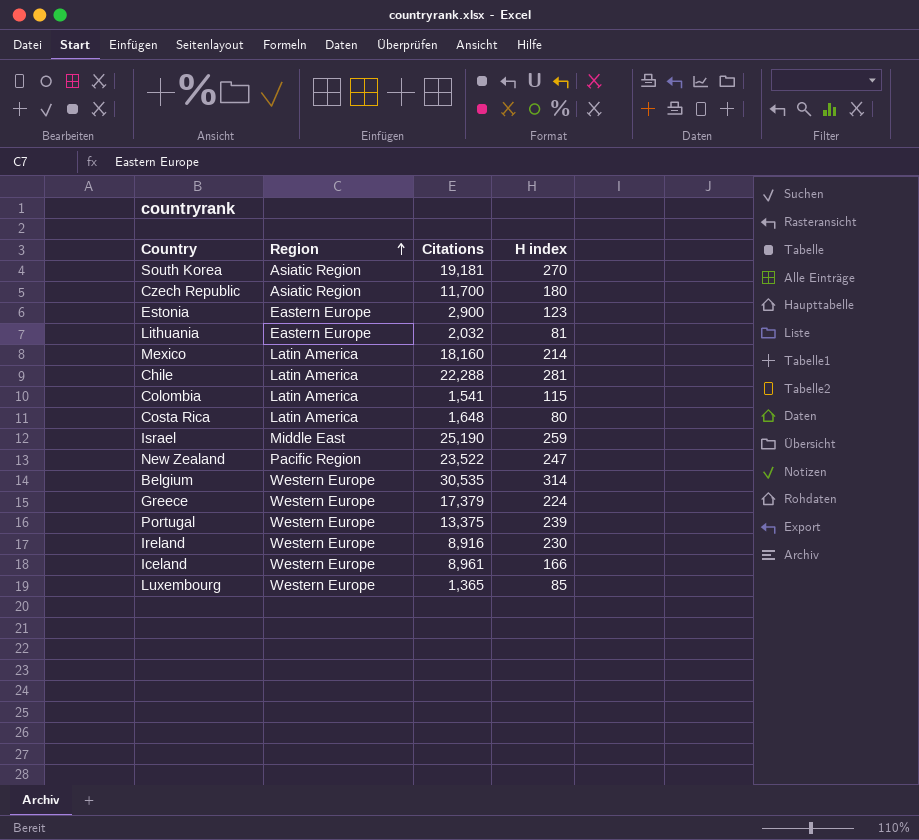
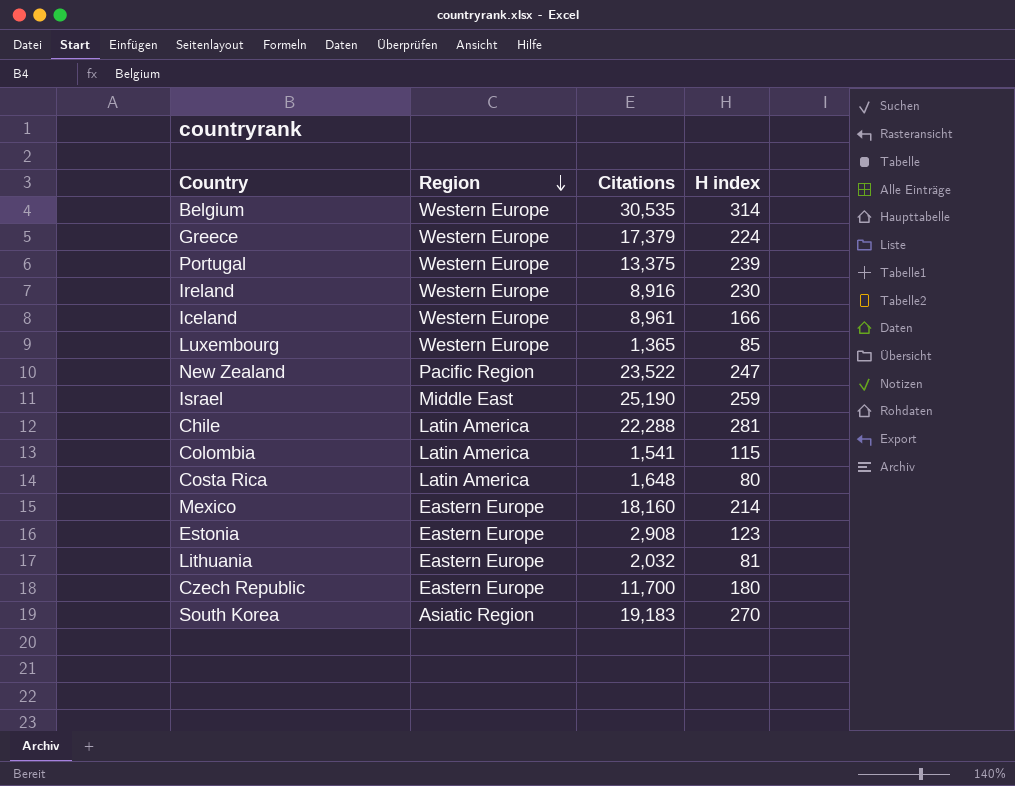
row order: Region ascending -> Region descending
Mexico | Region: Latin America -> Eastern Europe
Estonia | Citations: 2,900 -> 2,908
Czech Republic | Region: Asiatic Region -> Eastern Europe
South Korea | Citations: 19,181 -> 19,183

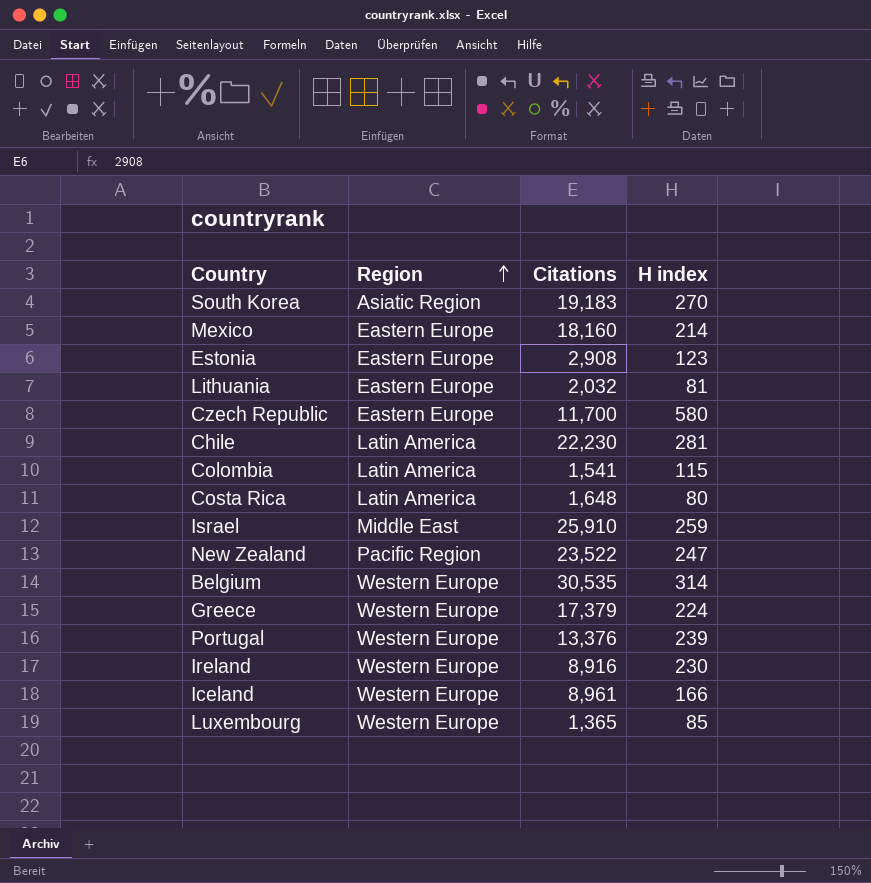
row order: Region descending -> Region ascending
Czech Republic | H index: 180 -> 580
Chile | Citations: 22,288 -> 22,230
Israel | Citations: 25,190 -> 25,910
Portugal | Citations: 13,375 -> 13,376

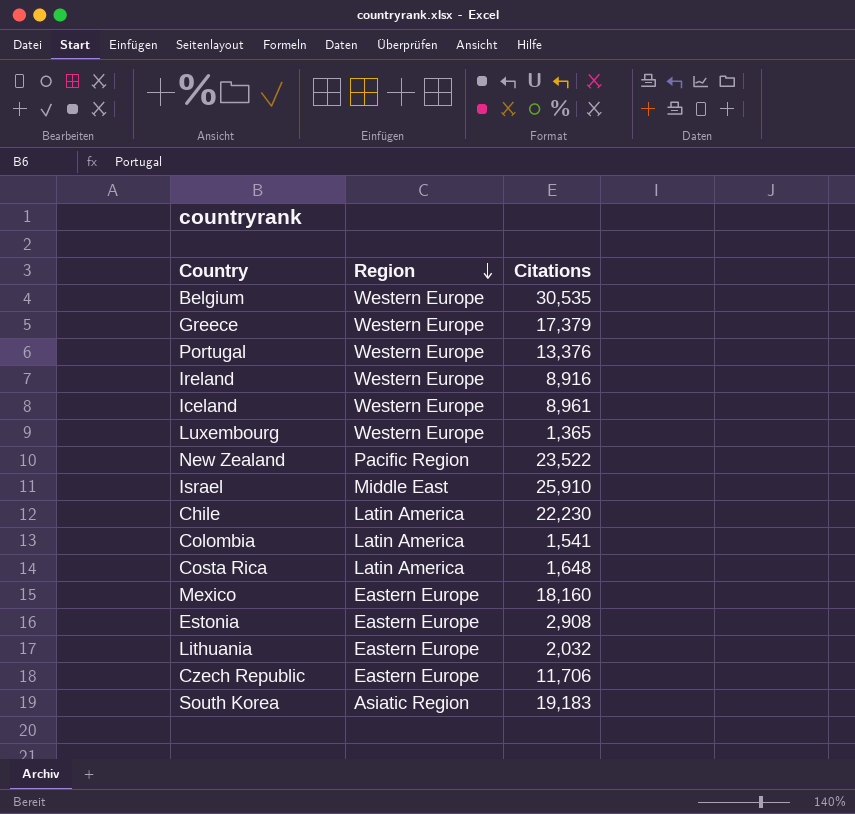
row order: Region ascending -> Region descending
column H index | position: 4 -> none
Czech Republic | Citations: 11,700 -> 11,706

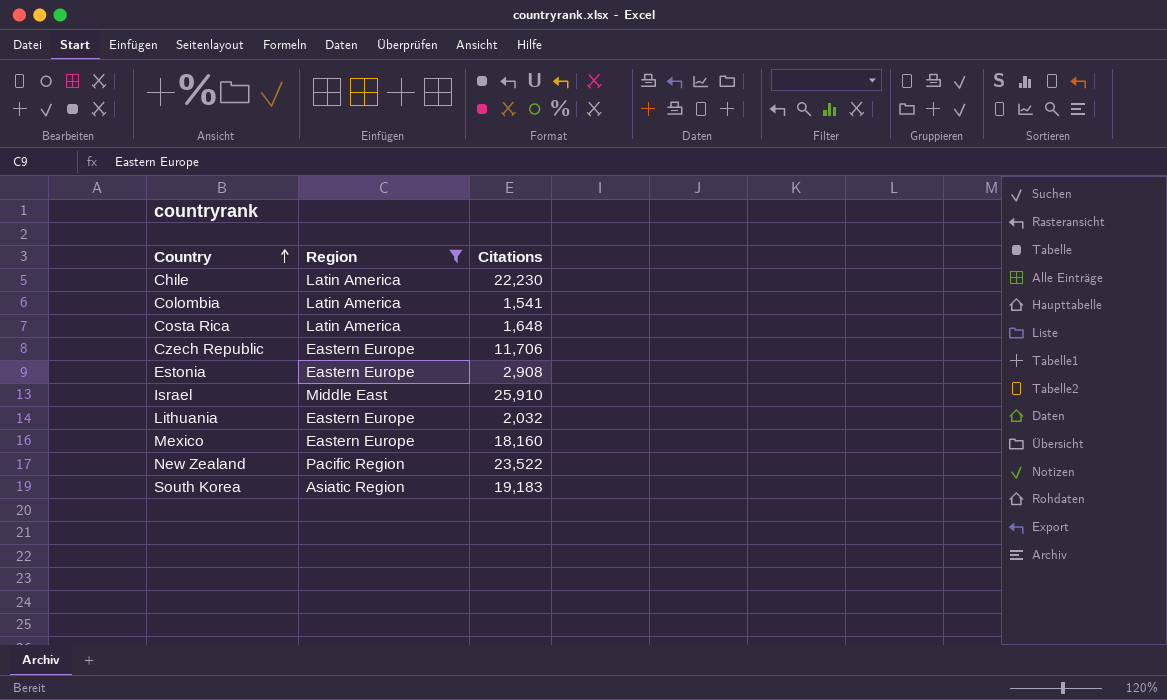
filter: none -> Region != Western Europe
row order: Region descending -> Country ascending

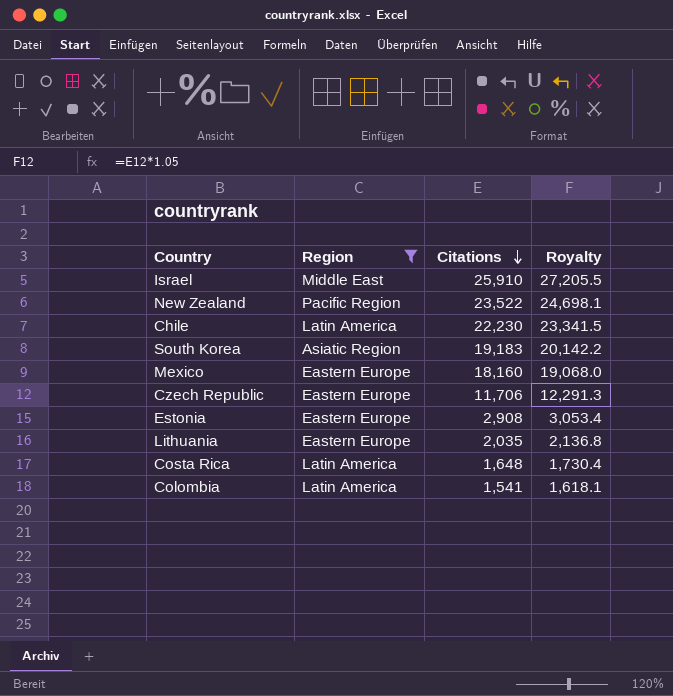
row order: Country ascending -> Citations descending
column Royalty | formula: none -> [Citations] * 1.05
Lithuania | Citations: 2,032 -> 2,035

